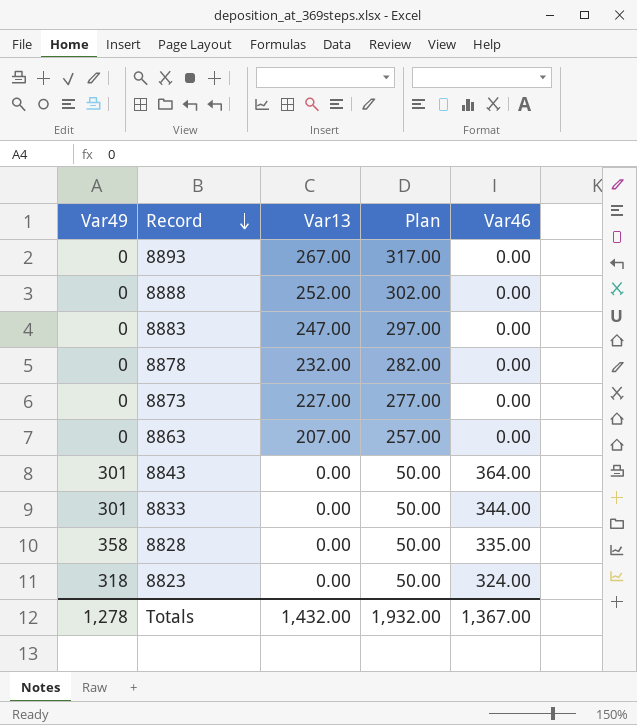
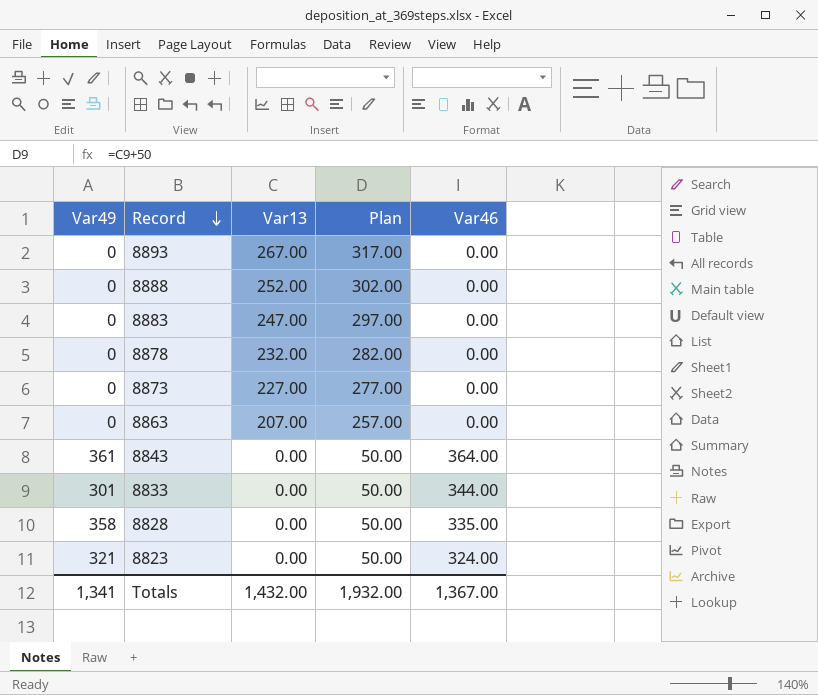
8843 | Var49: 301 -> 361
8823 | Var49: 318 -> 321
Totals | Var49: 1,278 -> 1,341

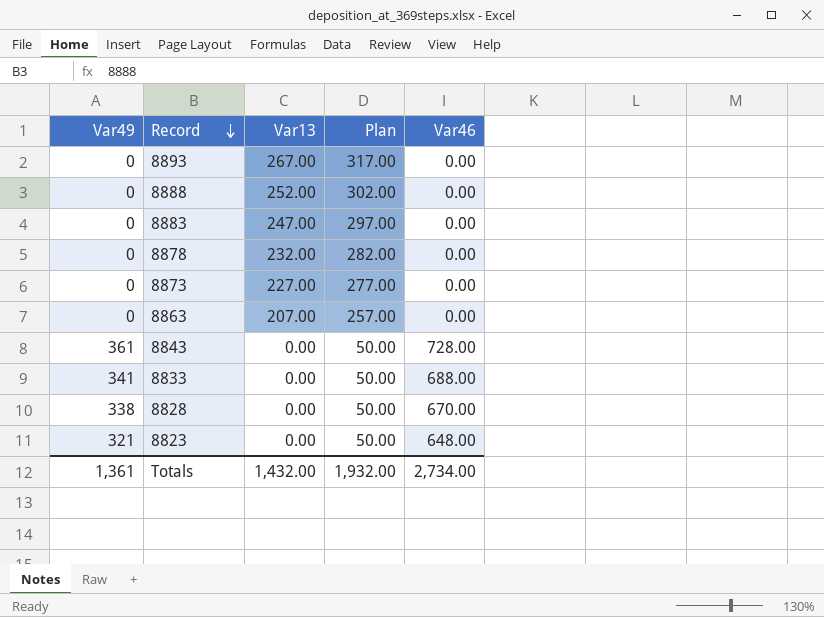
8843 | Var46: 364.00 -> 728.00
8833 | Var49: 301 -> 341
8833 | Var46: 344.00 -> 688.00
8828 | Var49: 358 -> 338
8828 | Var46: 335.00 -> 670.00
8823 | Var46: 324.00 -> 648.00
Totals | Var49: 1,341 -> 1,361
Totals | Var46: 1,367.00 -> 2,734.00

